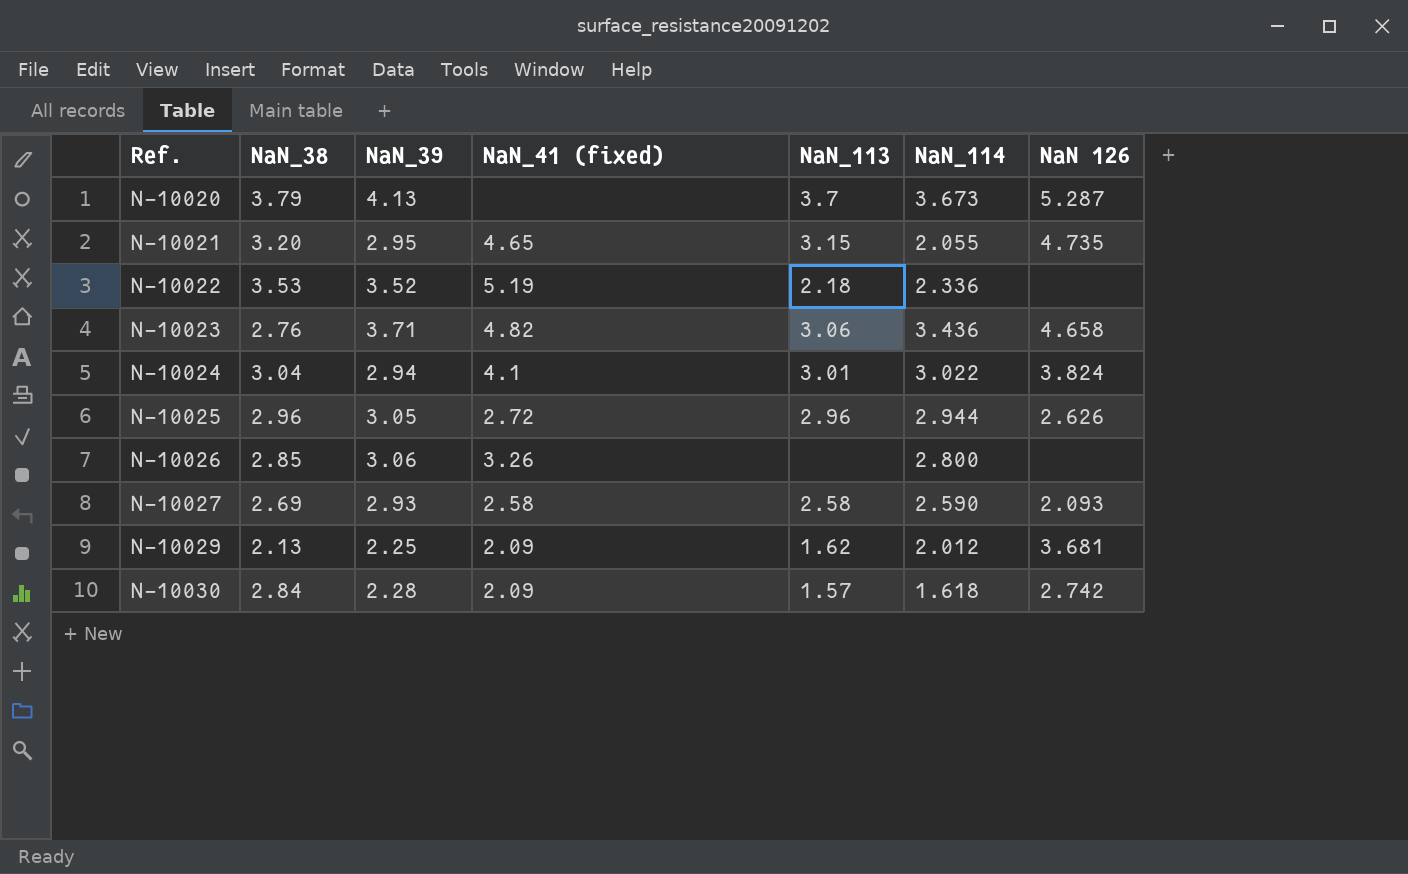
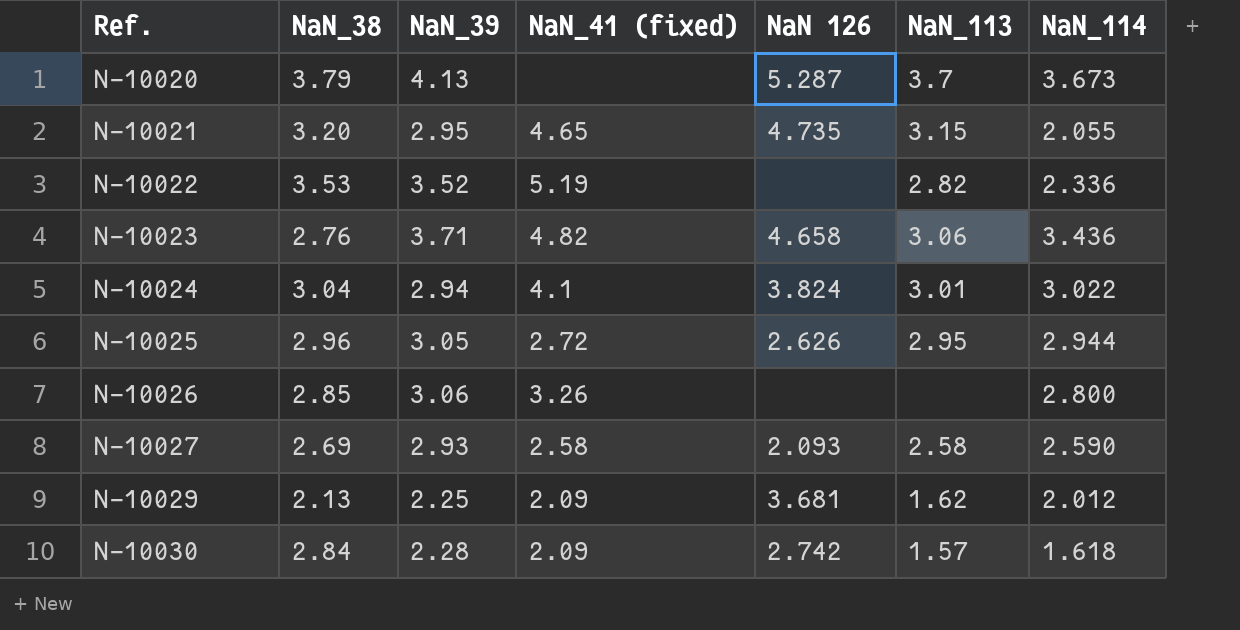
column NaN 126 | position: 7 -> 5
N-10022 | NaN_113: 2.18 -> 2.82
N-10025 | NaN_113: 2.96 -> 2.95

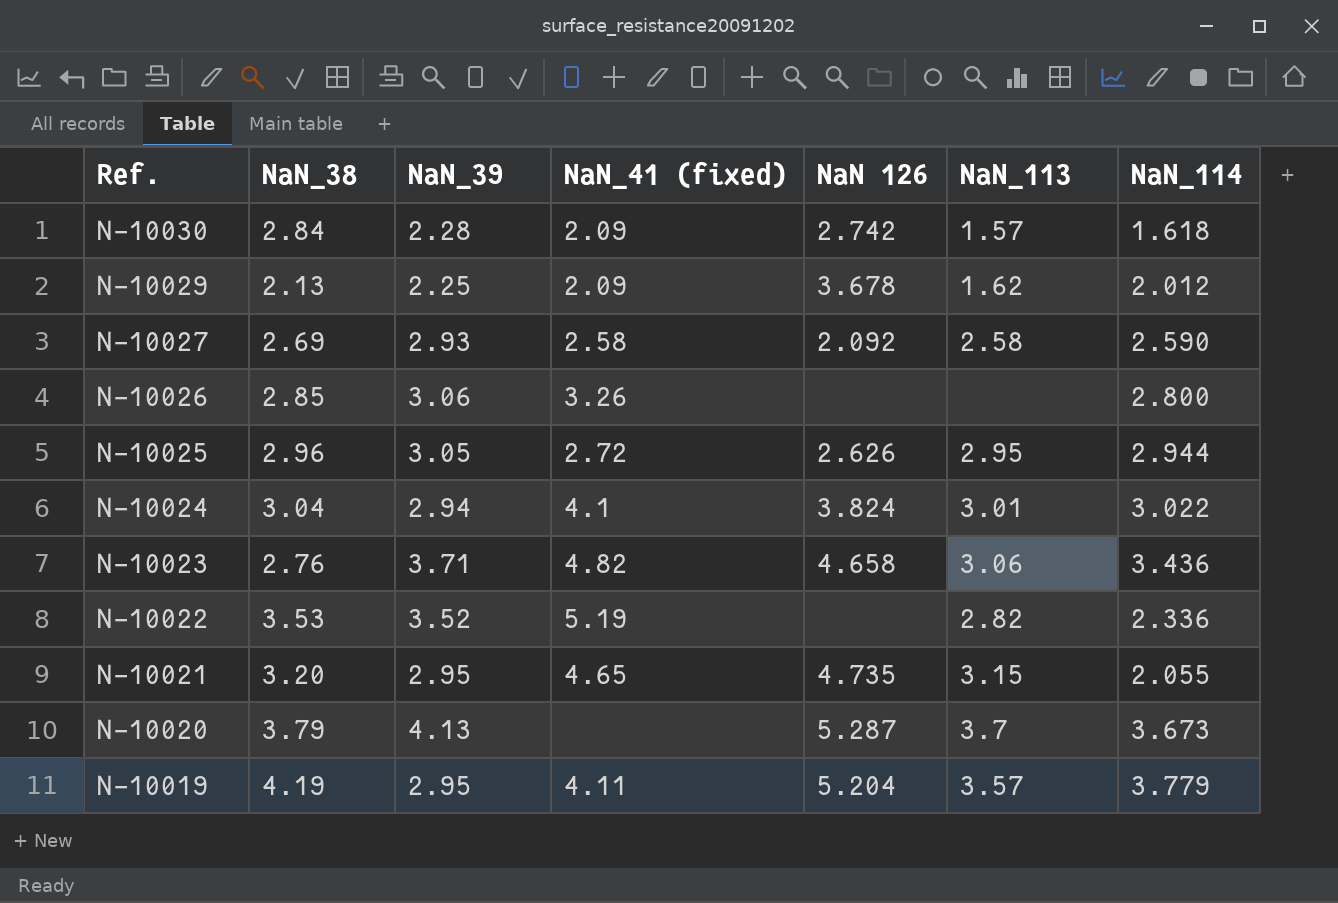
row order: Ref. ascending -> Ref. descending
N-10029 | NaN 126: 3.681 -> 3.678
N-10027 | NaN 126: 2.093 -> 2.092
row N-10019: none -> 4.19 | 2.95 | 4.11 | 5.204 | 3.57 | 3.779

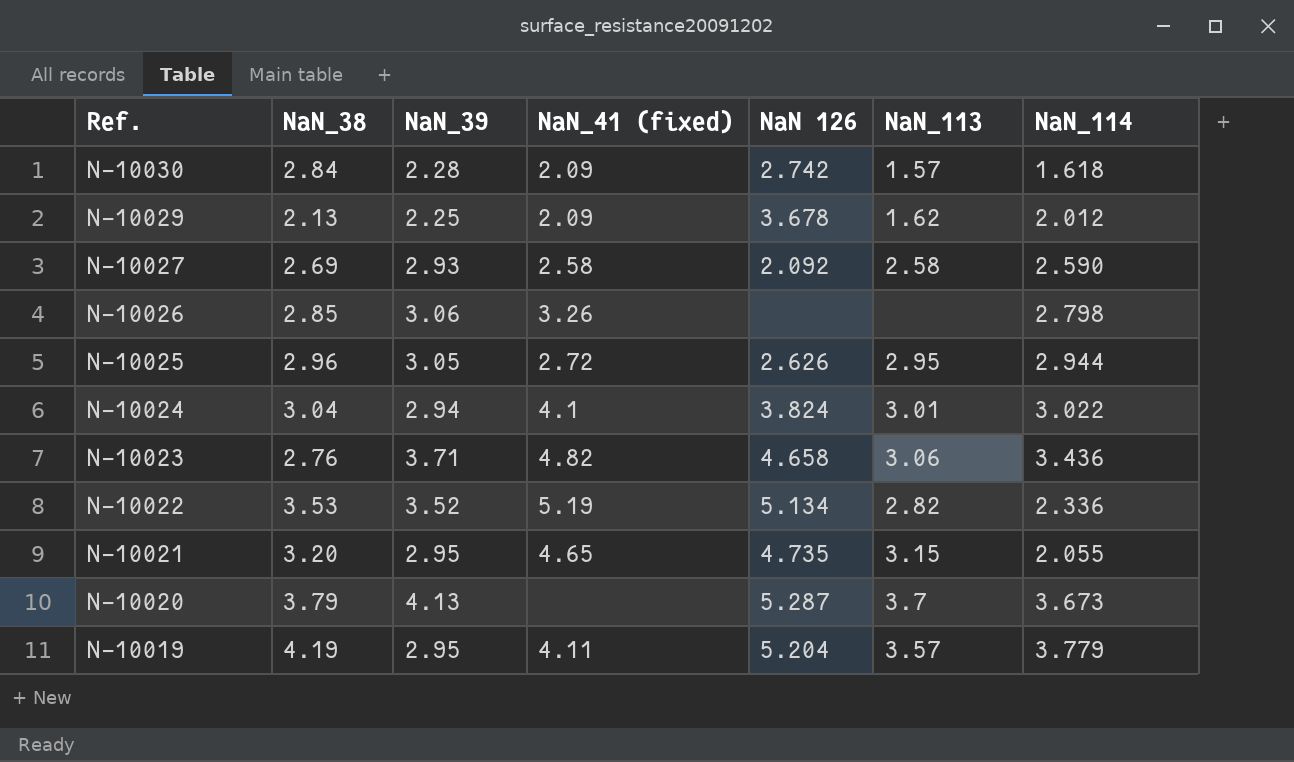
N-10026 | NaN_114: 2.800 -> 2.798
N-10022 | NaN 126: none -> 5.134

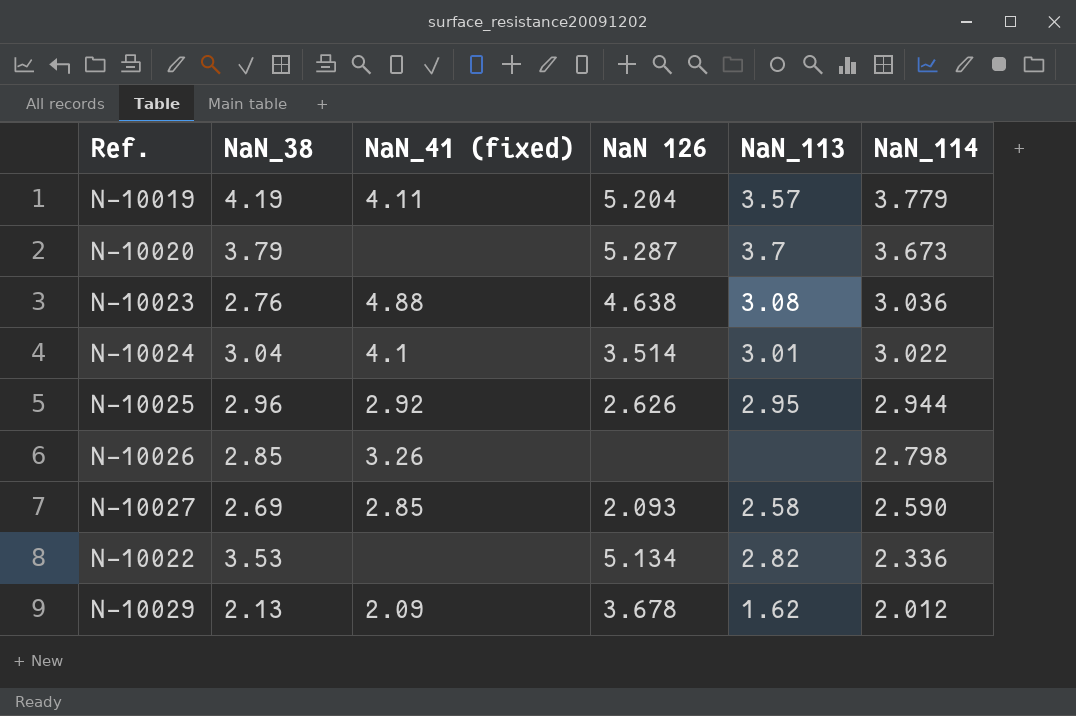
row order: Ref. descending -> NaN_114 descending
column NaN_39 | position: 3 -> none
row N-10030: 2.84 | 2.28 | 2.09 | 2.742 | 1.57 | 1.618 -> none
row N-10021: 3.20 | 2.95 | 4.65 | 4.735 | 3.15 | 2.055 -> none
N-10023 | NaN_41 (fixed): 4.82 -> 4.88
N-10023 | NaN 126: 4.658 -> 4.638
N-10023 | NaN_113: 3.06 -> 3.08
N-10023 | NaN_114: 3.436 -> 3.036
N-10024 | NaN 126: 3.824 -> 3.514
N-10025 | NaN_41 (fixed): 2.72 -> 2.92
N-10027 | NaN_41 (fixed): 2.58 -> 2.85
N-10027 | NaN 126: 2.092 -> 2.093
N-10022 | NaN_41 (fixed): 5.19 -> none

